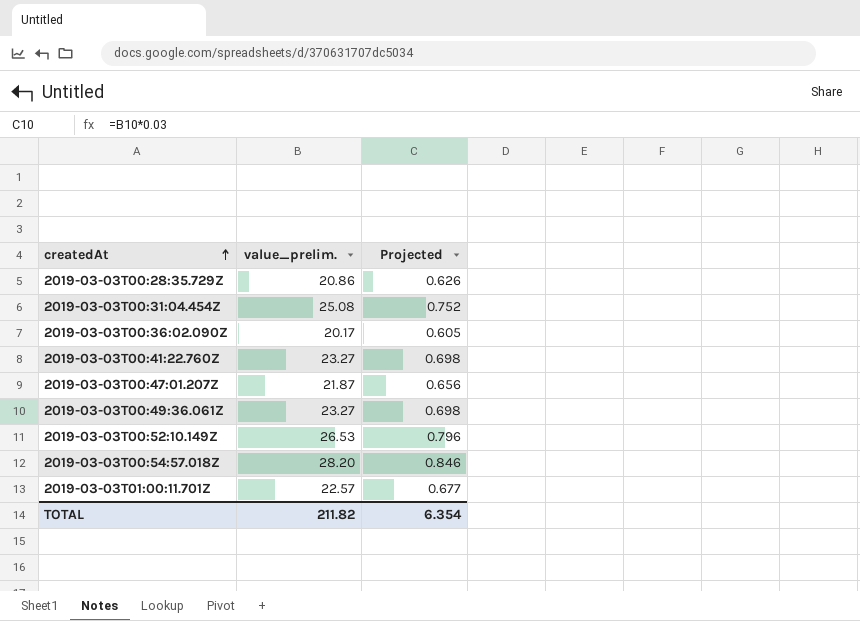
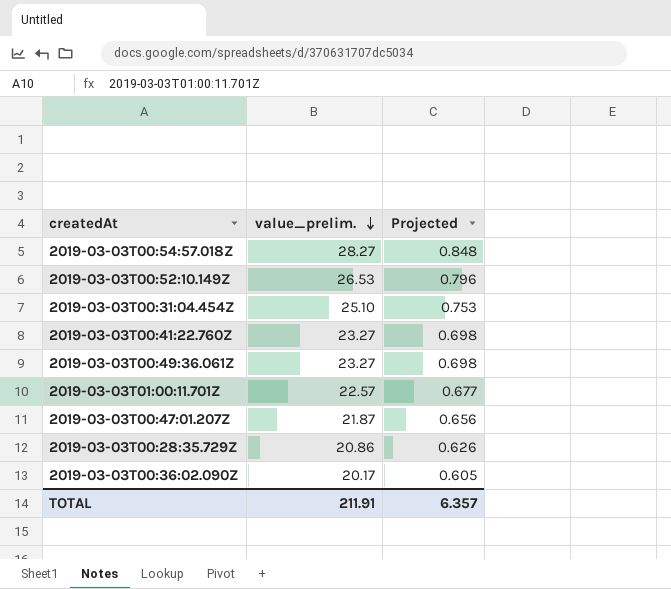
row order: createdAt ascending -> value_prelim. descending
2019-03-03T00:54:57.018Z | value_prelim.: 28.20 -> 28.27
2019-03-03T00:54:57.018Z | Projected: 0.846 -> 0.848
2019-03-03T00:31:04.454Z | value_prelim.: 25.08 -> 25.10
2019-03-03T00:31:04.454Z | Projected: 0.752 -> 0.753
TOTAL | value_prelim.: 211.82 -> 211.91
TOTAL | Projected: 6.354 -> 6.357

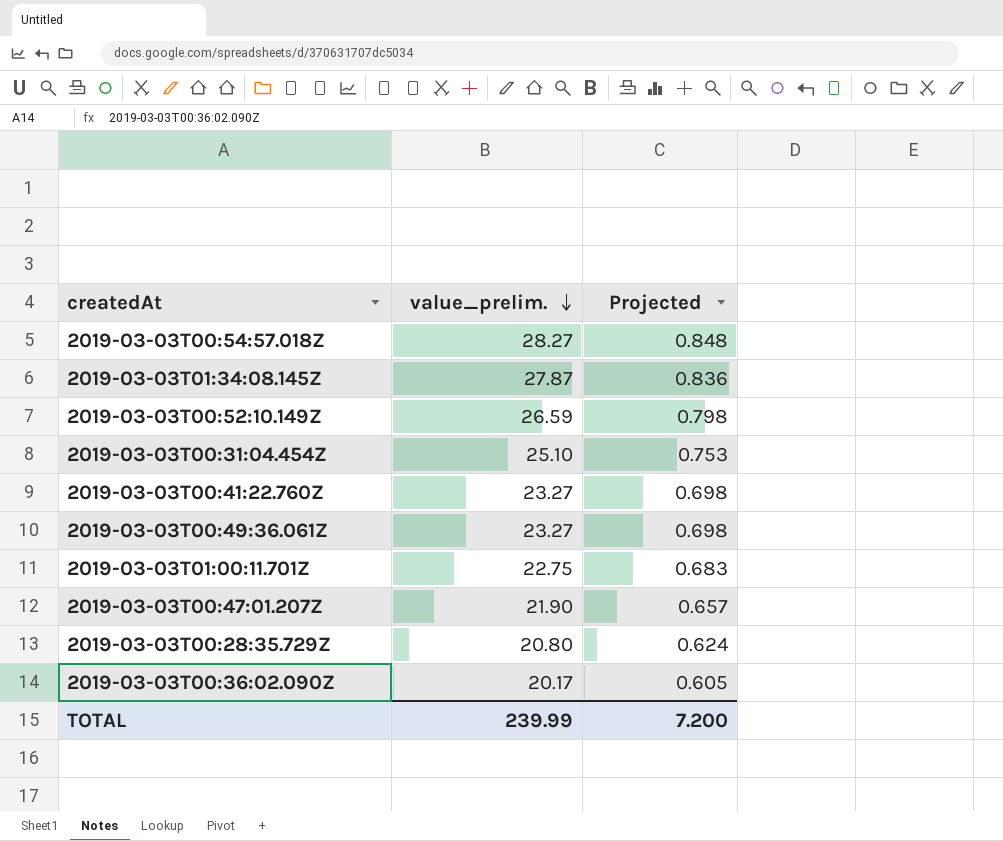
row 2019-03-03T01:34:08.145Z: none -> 27.87 | 0.836
2019-03-03T00:52:10.149Z | value_prelim.: 26.53 -> 26.59
2019-03-03T00:52:10.149Z | Projected: 0.796 -> 0.798
2019-03-03T01:00:11.701Z | value_prelim.: 22.57 -> 22.75
2019-03-03T01:00:11.701Z | Projected: 0.677 -> 0.683
2019-03-03T00:47:01.207Z | value_prelim.: 21.87 -> 21.90
2019-03-03T00:47:01.207Z | Projected: 0.656 -> 0.657
2019-03-03T00:28:35.729Z | value_prelim.: 20.86 -> 20.80
2019-03-03T00:28:35.729Z | Projected: 0.626 -> 0.624
TOTAL | value_prelim.: 211.91 -> 239.99
TOTAL | Projected: 6.357 -> 7.200

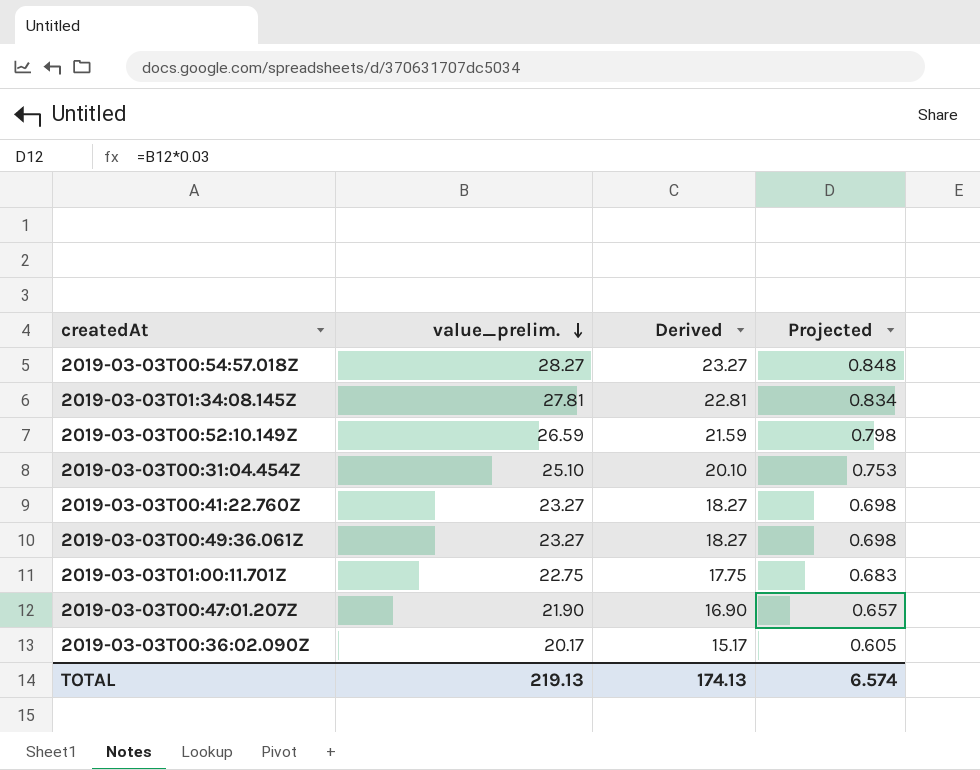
column Derived | formula: none -> [value_prelim.] - 5
row 2019-03-03T00:28:35.729Z: 20.80 | 0.624 -> none
2019-03-03T01:34:08.145Z | value_prelim.: 27.87 -> 27.81
2019-03-03T01:34:08.145Z | Projected: 0.836 -> 0.834
TOTAL | value_prelim.: 239.99 -> 219.13
TOTAL | Projected: 7.200 -> 6.574

